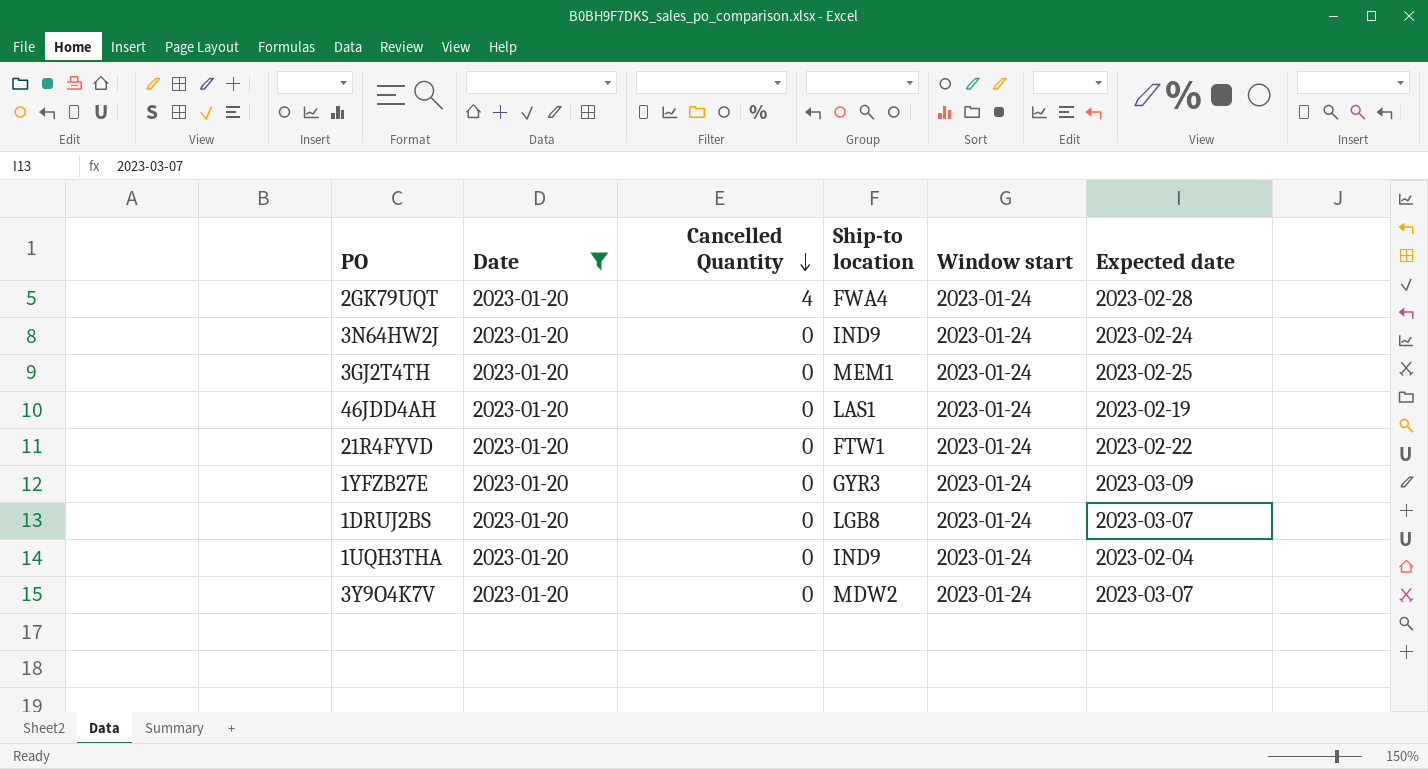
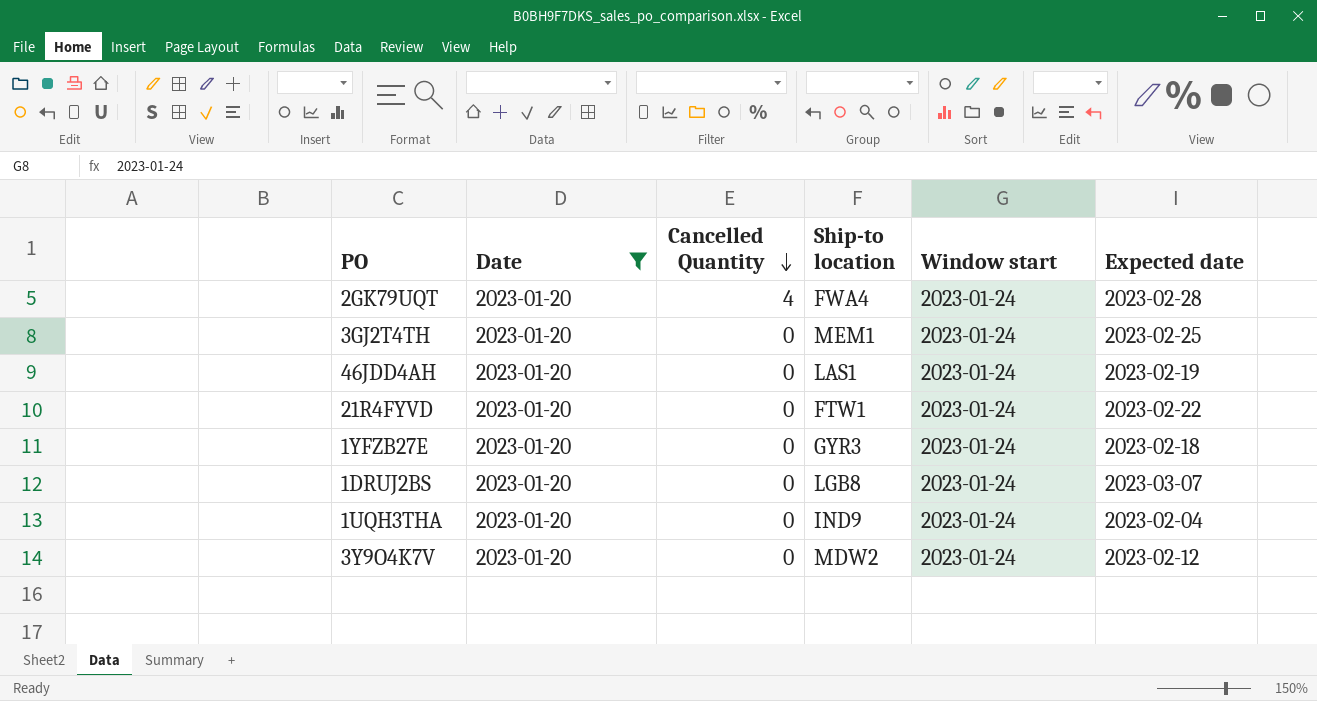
row 3N64HW2J: 2023-01-20 | 0 | IND9 | 2023-01-24 | 2023-02-24 -> none
1YFZB27E | Expected date: 2023-03-09 -> 2023-02-18
3Y9O4K7V | Expected date: 2023-03-07 -> 2023-02-12

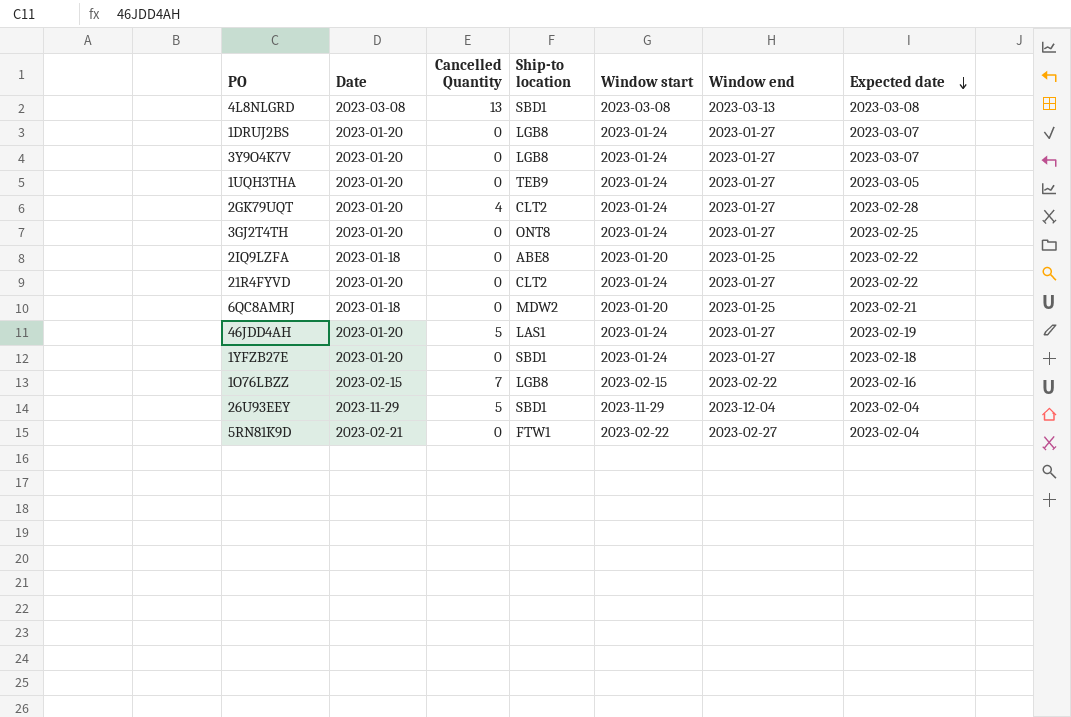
filter: Date = 2023-01-20 -> none
row order: Cancelled Quantity descending -> Expected date descending
column Window end | position: none -> 6
3Y9O4K7V | Ship-to location: MDW2 -> LGB8
3Y9O4K7V | Expected date: 2023-02-12 -> 2023-03-07
1UQH3THA | Ship-to location: IND9 -> TEB9
1UQH3THA | Expected date: 2023-02-04 -> 2023-03-05
2GK79UQT | Ship-to location: FWA4 -> CLT2
3GJ2T4TH | Ship-to location: MEM1 -> ONT8
21R4FYVD | Ship-to location: FTW1 -> CLT2
46JDD4AH | Cancelled Quantity: 0 -> 5
1YFZB27E | Ship-to location: GYR3 -> SBD1

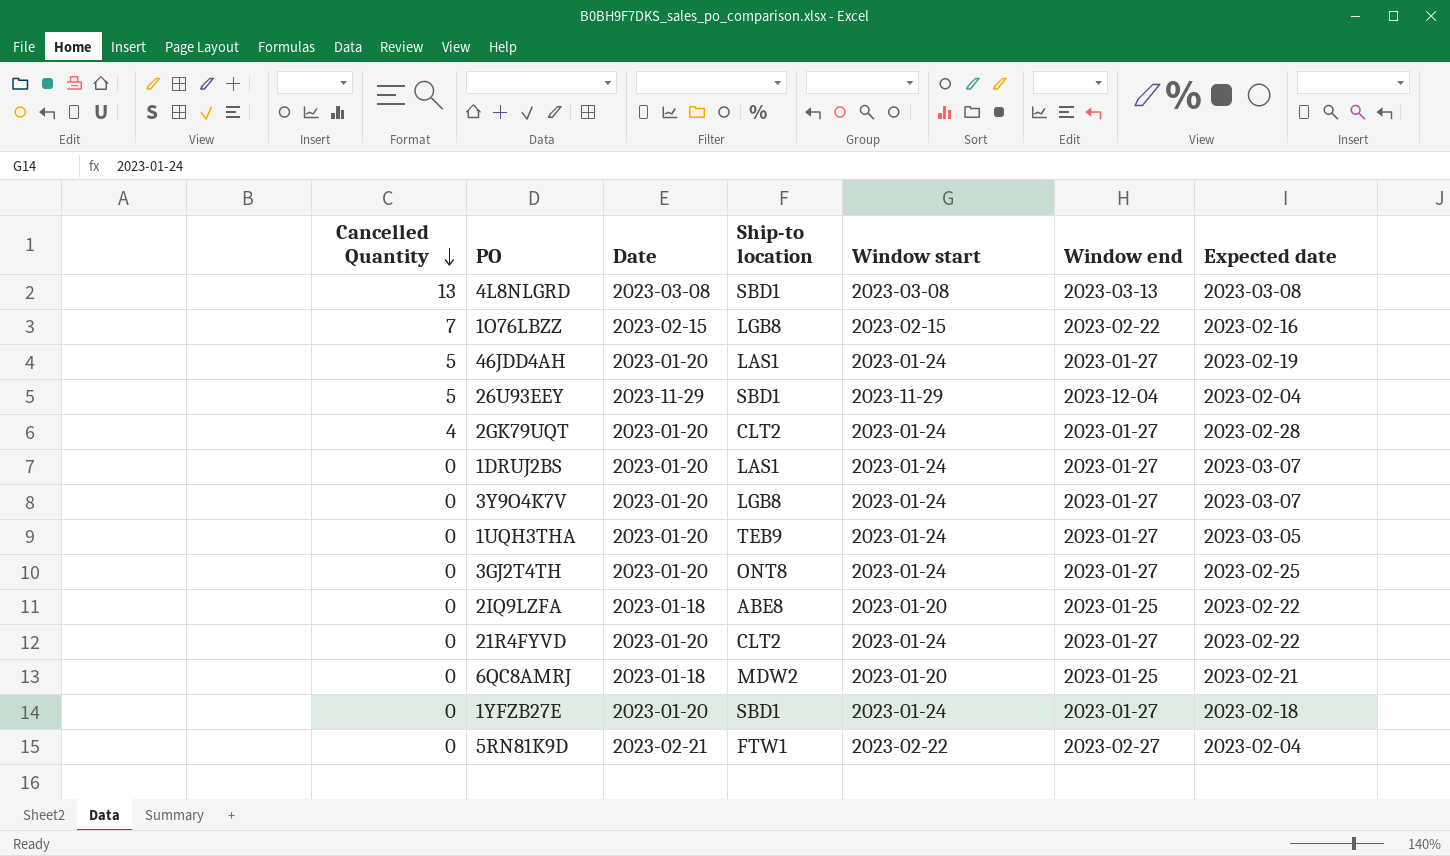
row order: Expected date descending -> Cancelled Quantity descending
column Cancelled Quantity | position: 3 -> 1
1DRUJ2BS | Ship-to location: LGB8 -> LAS1

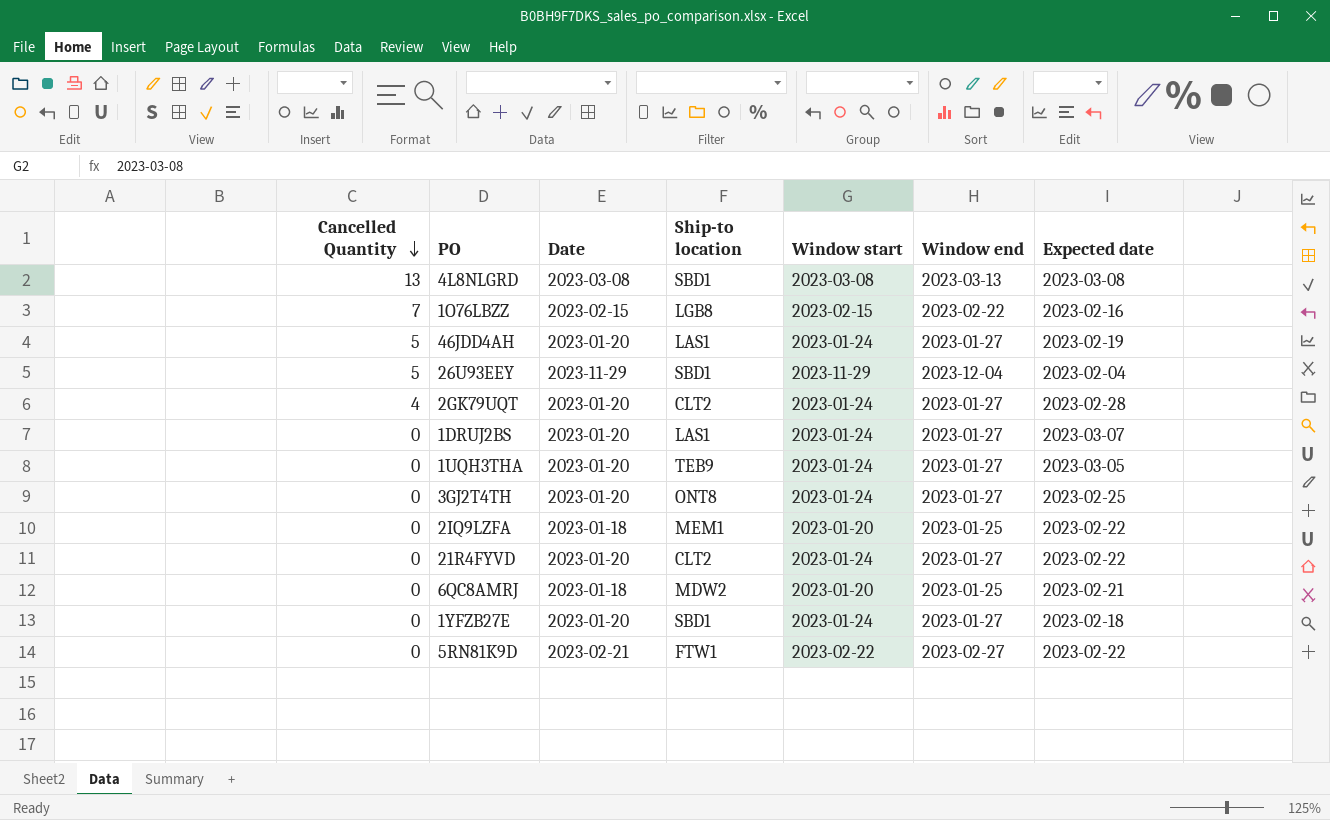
row 3Y9O4K7V: 0 | 2023-01-20 | LGB8 | 2023-01-24 | 2023-01-27 | 2023-03-07 -> none
2IQ9LZFA | Ship-to location: ABE8 -> MEM1
5RN81K9D | Expected date: 2023-02-04 -> 2023-02-22

